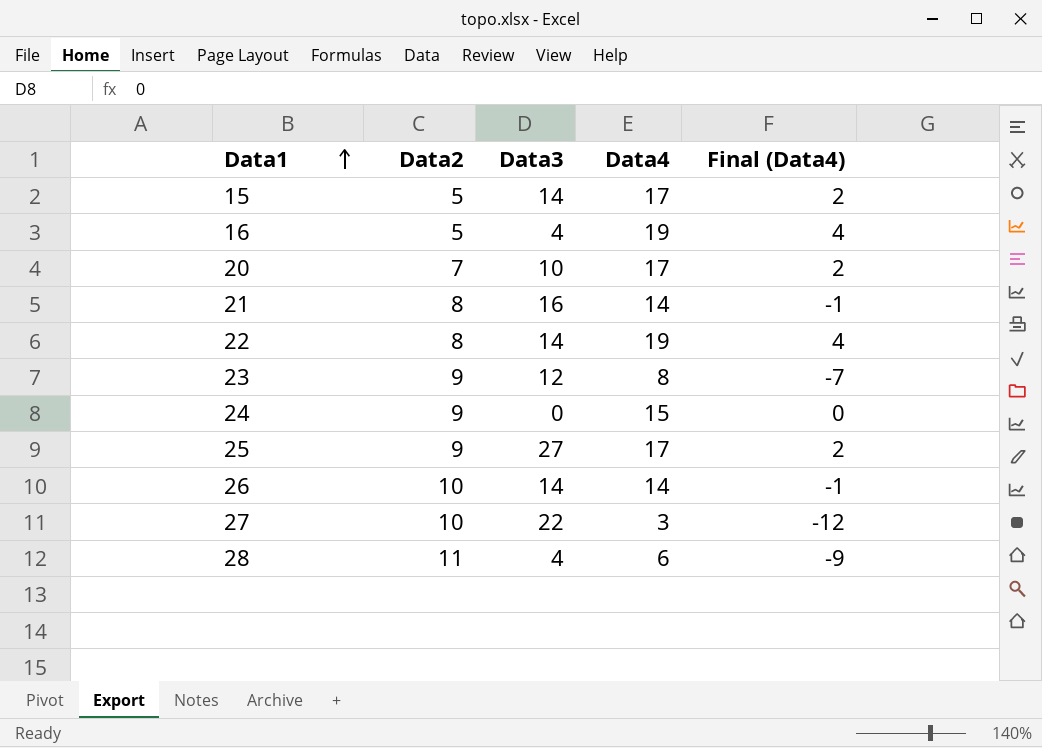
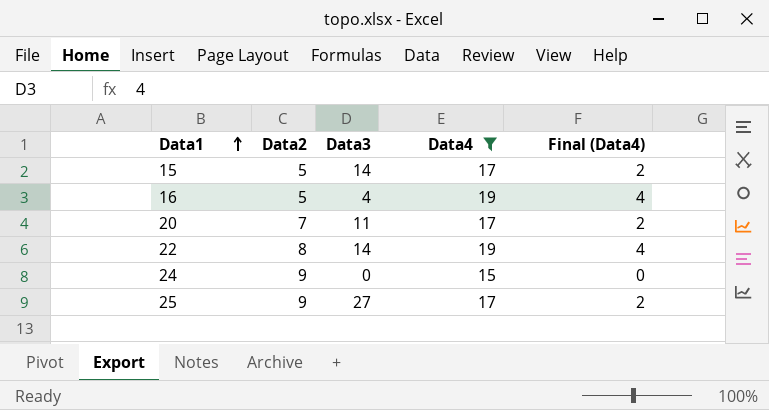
filter: none -> Data4 >= 15
20 | Data3: 10 -> 11

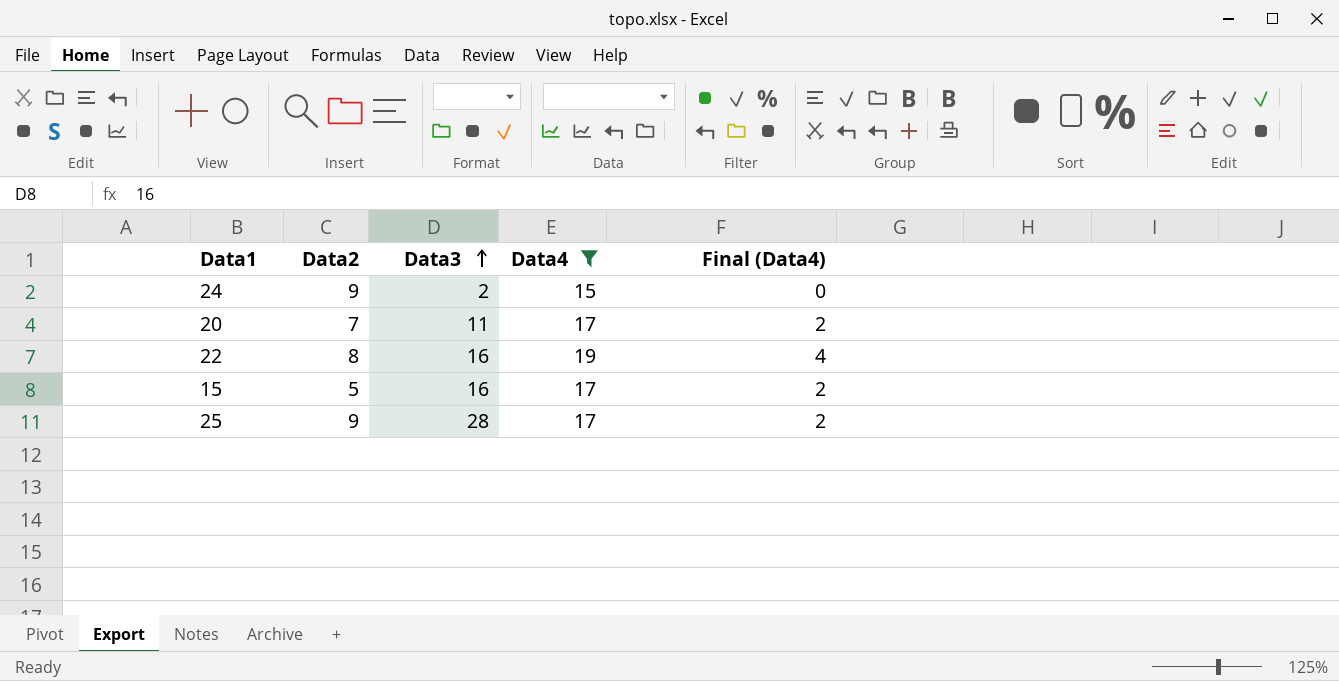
row order: Data1 ascending -> Data3 ascending
row 16: 5 | 4 | 19 | 4 -> none
24 | Data3: 0 -> 2
22 | Data3: 14 -> 16
15 | Data3: 14 -> 16
25 | Data3: 27 -> 28

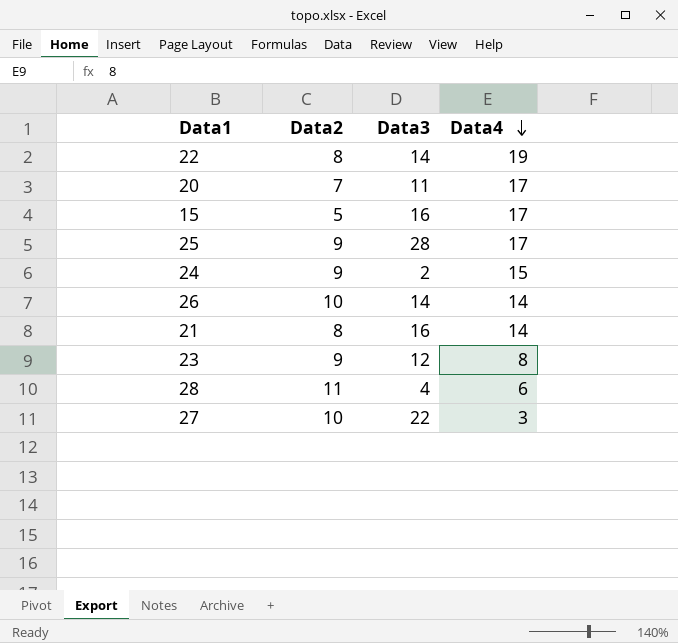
filter: Data4 >= 15 -> none
row order: Data3 ascending -> Data4 descending
column Final (Data4) | formula: [Data4] - 15 -> none
22 | Data3: 16 -> 14

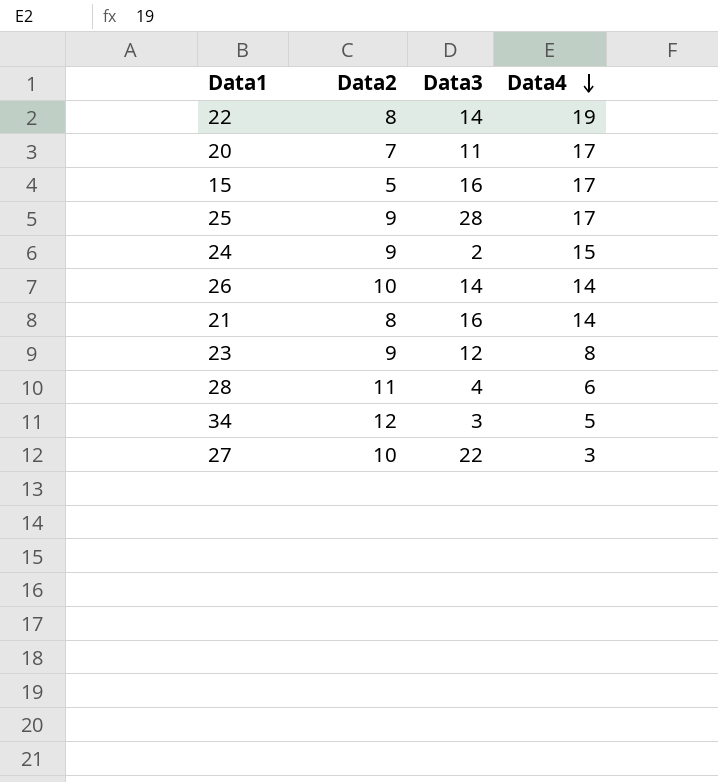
row 34: none -> 12 | 3 | 5

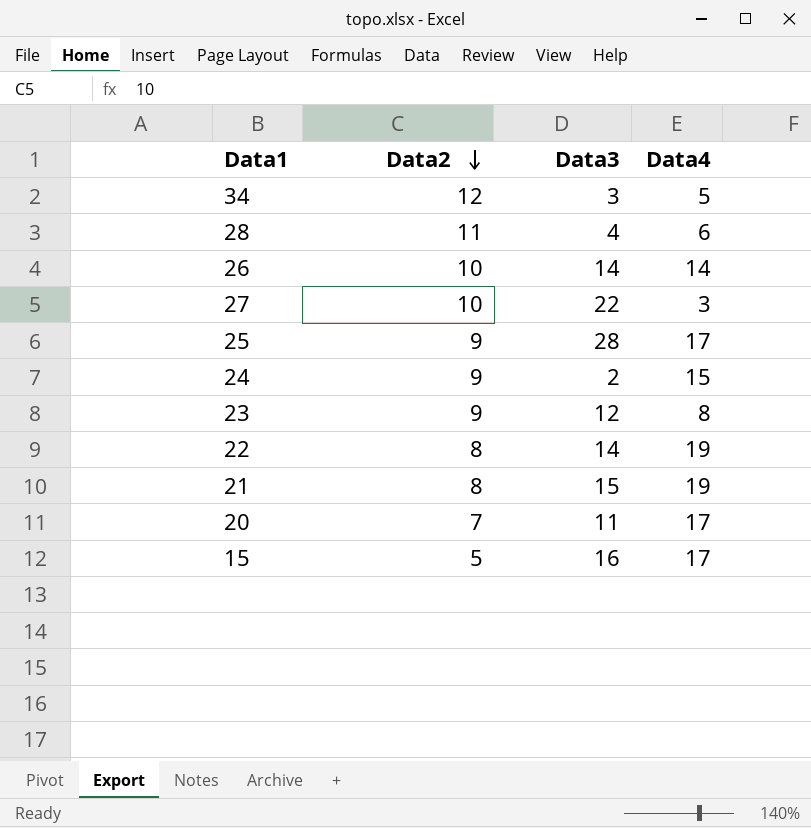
row order: Data4 descending -> Data2 descending
21 | Data3: 16 -> 15
21 | Data4: 14 -> 19

